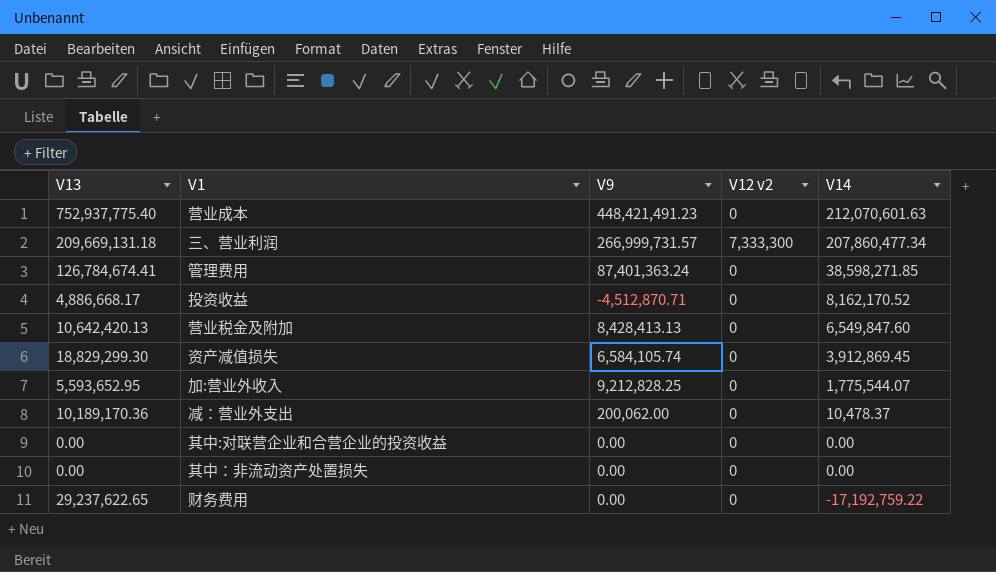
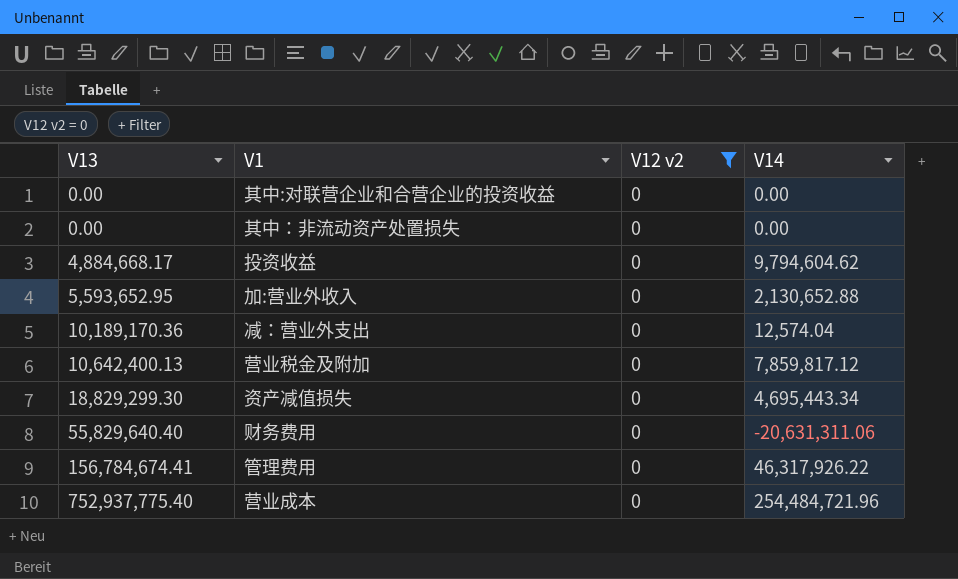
filter: none -> V12 v2 = 0
row order: V14 descending -> V13 ascending
column V9 | position: 3 -> none
投资收益 | V13: 4,886,668.17 -> 4,884,668.17
投资收益 | V14: 8,162,170.52 -> 9,794,604.62
加:营业外收入 | V14: 1,775,544.07 -> 2,130,652.88
减：营业外支出 | V14: 10,478.37 -> 12,574.04
营业税金及附加 | V13: 10,642,420.13 -> 10,642,400.13
营业税金及附加 | V14: 6,549,847.60 -> 7,859,817.12
资产减值损失 | V14: 3,912,869.45 -> 4,695,443.34
财务费用 | V13: 29,237,622.65 -> 55,829,640.40
财务费用 | V14: -17,192,759.22 -> -20,631,311.06
管理费用 | V13: 126,784,674.41 -> 156,784,674.41
管理费用 | V14: 38,598,271.85 -> 46,317,926.22
营业成本 | V14: 212,070,601.63 -> 254,484,721.96

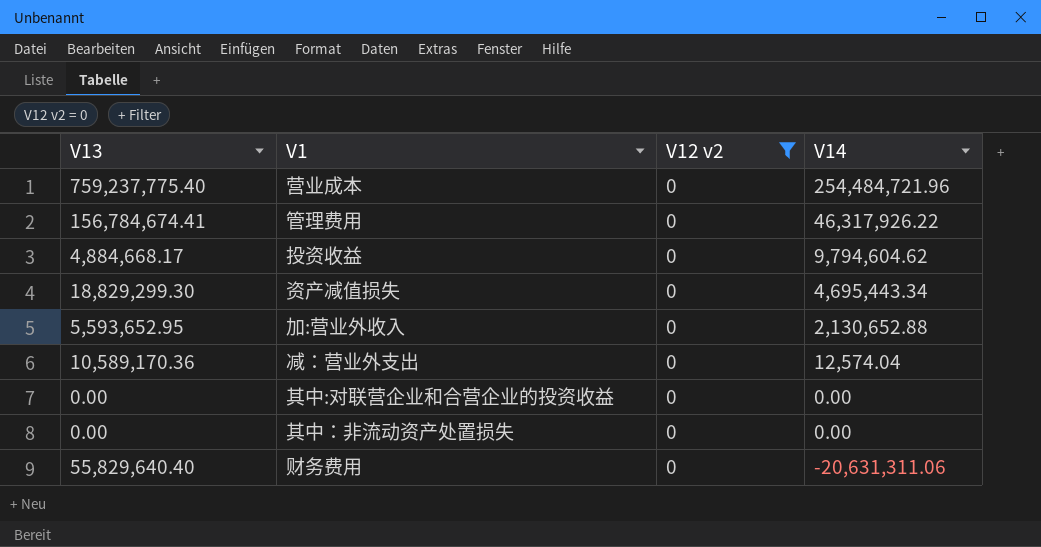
row order: V13 ascending -> V14 descending
row 营业税金及附加: 10,642,400.13 | 0 | 7,859,817.12 -> none
营业成本 | V13: 752,937,775.40 -> 759,237,775.40
减：营业外支出 | V13: 10,189,170.36 -> 10,589,170.36

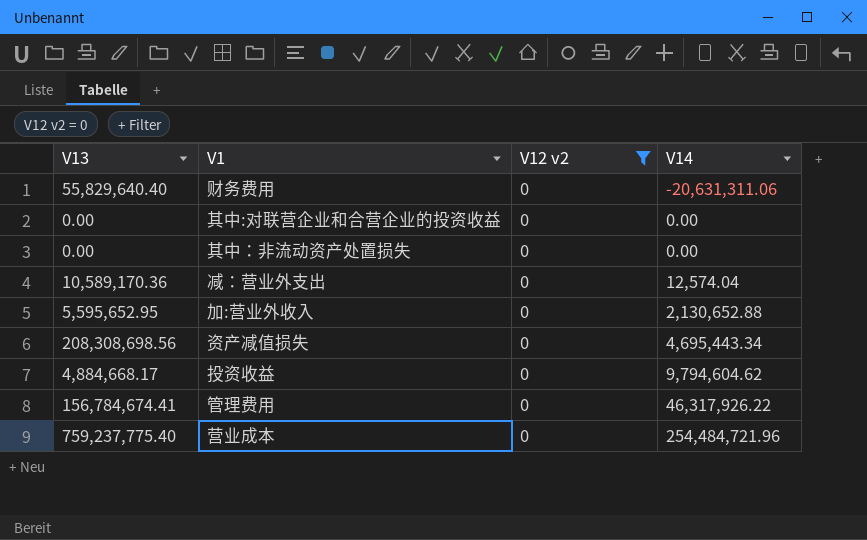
row order: V14 descending -> V14 ascending
加:营业外收入 | V13: 5,593,652.95 -> 5,595,652.95
资产减值损失 | V13: 18,829,299.30 -> 208,308,698.56

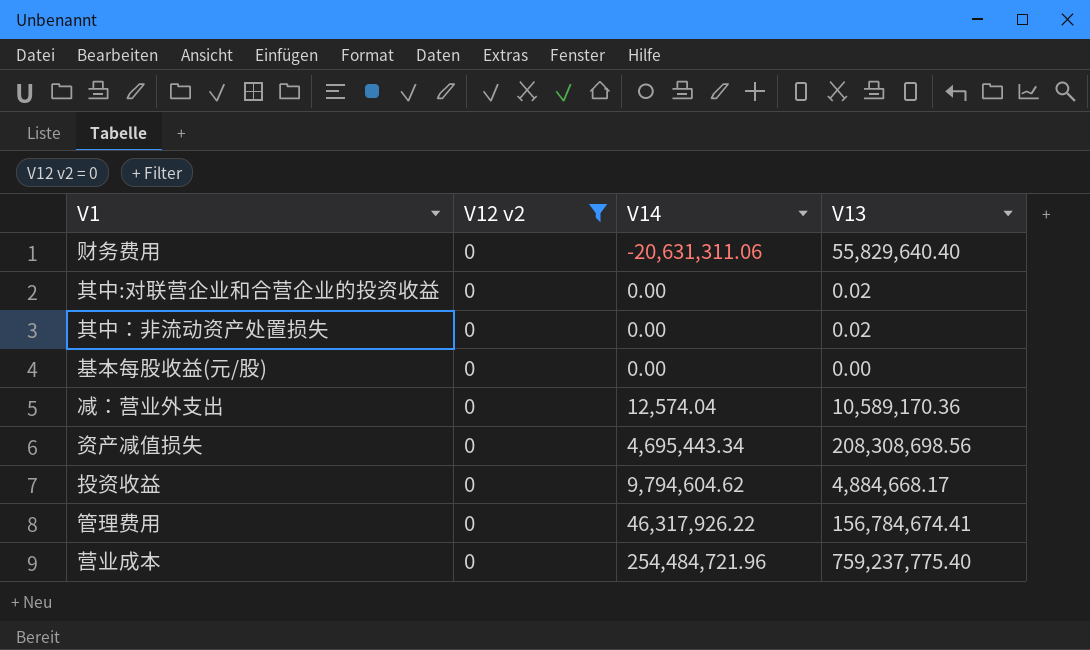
column V13 | position: 1 -> 4
row 加:营业外收入: 5,595,652.95 | 0 | 2,130,652.88 -> none
其中:对联营企业和合营企业的投资收益 | V13: 0.00 -> 0.02
其中：非流动资产处置损失 | V13: 0.00 -> 0.02
row 基本每股收益(元/股): none -> 0 | 0.00 | 0.00

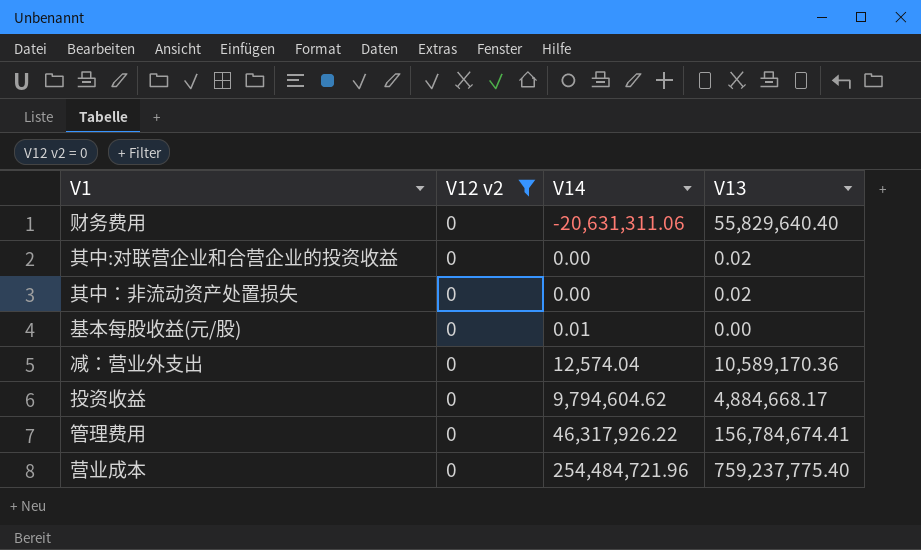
row 资产减值损失: 0 | 4,695,443.34 | 208,308,698.56 -> none
基本每股收益(元/股) | V14: 0.00 -> 0.01

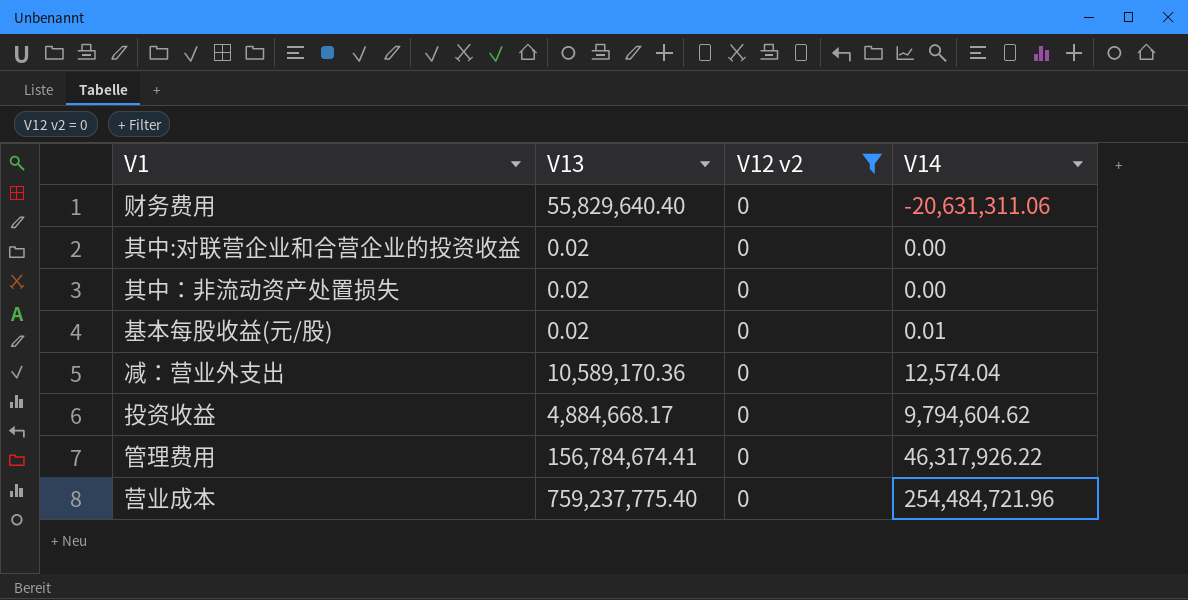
column V13 | position: 4 -> 2
基本每股收益(元/股) | V13: 0.00 -> 0.02

